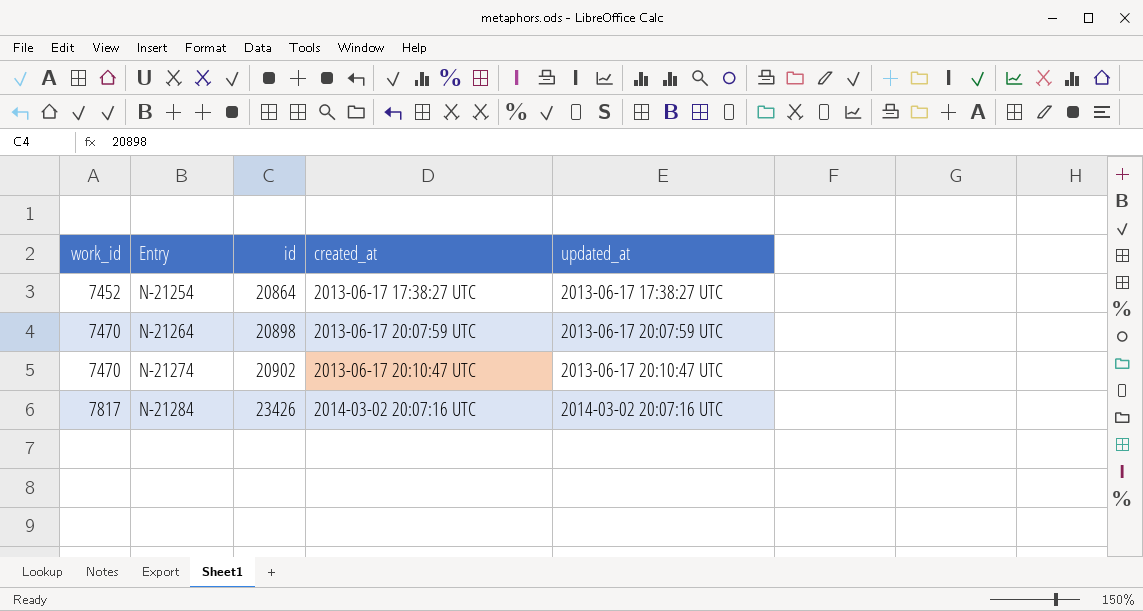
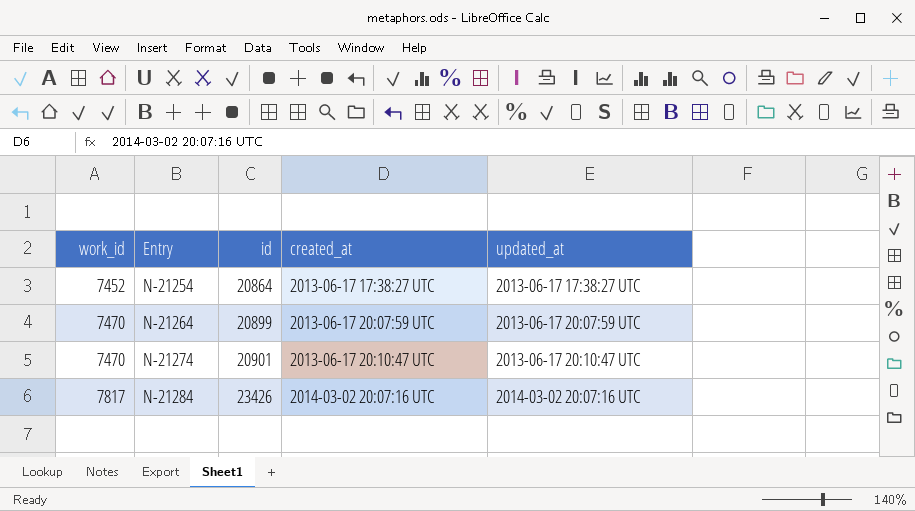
N-21264 | id: 20898 -> 20899
N-21274 | id: 20902 -> 20901

